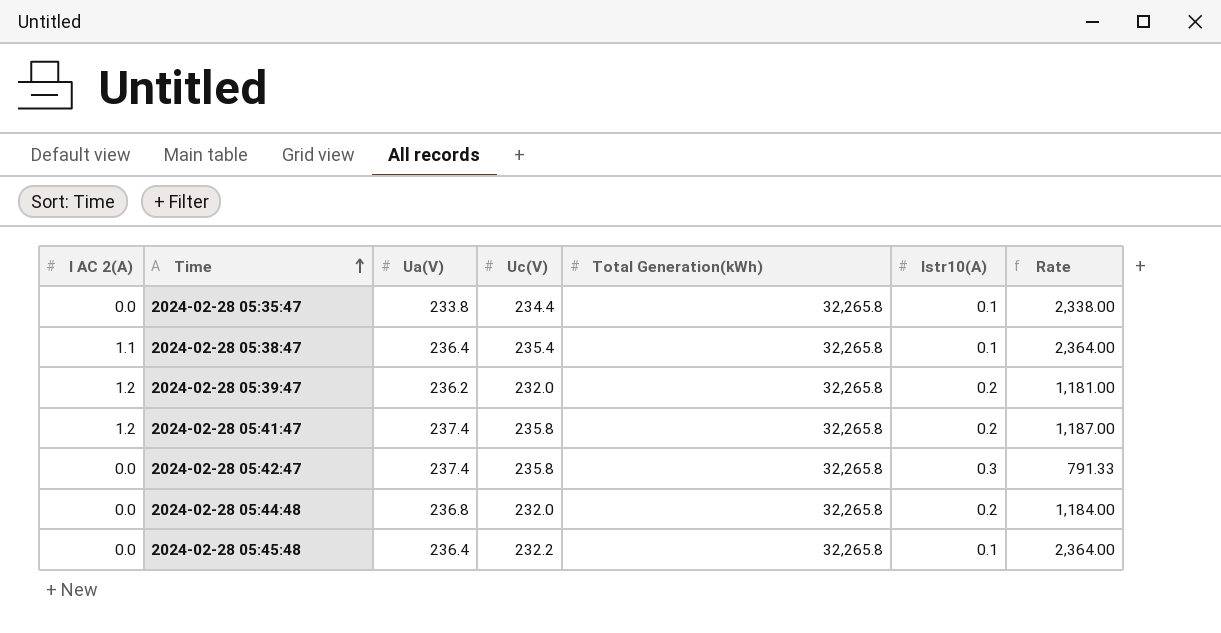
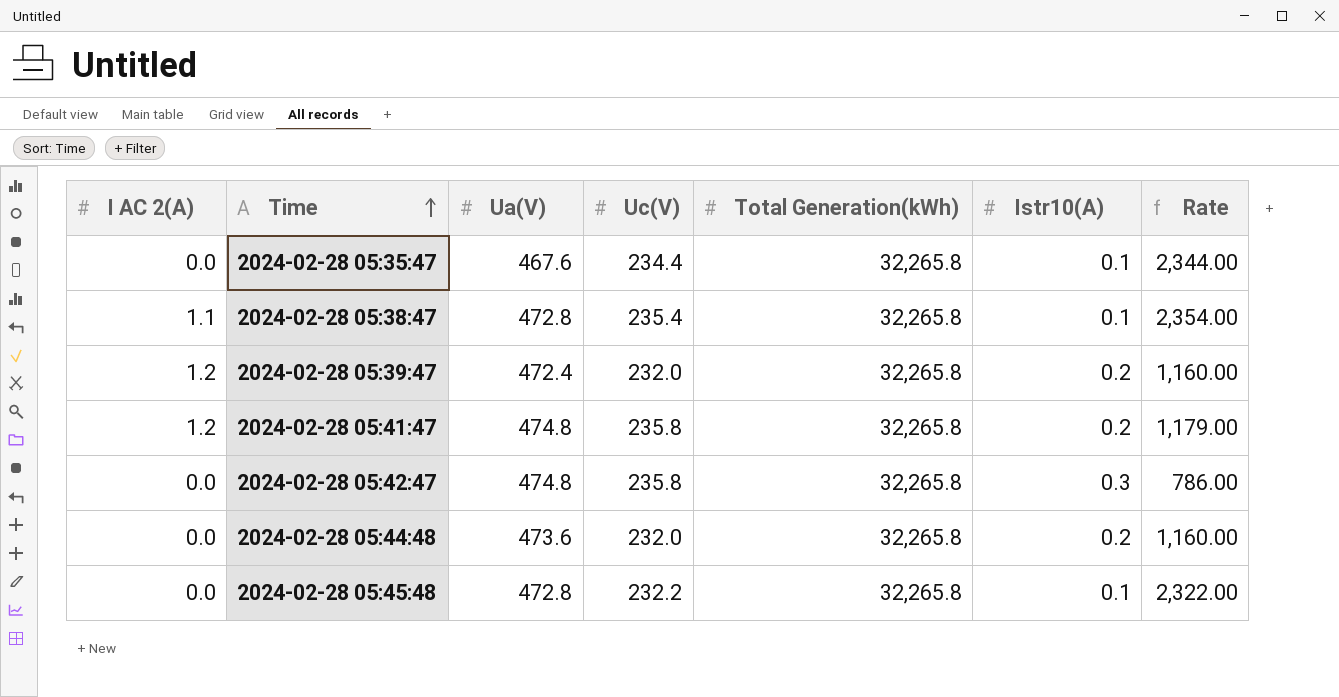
column Rate | formula: [Ua(V)] / [Istr10(A)] -> [Uc(V)] / [Istr10(A)]
2024-02-28 05:35:47 | Ua(V): 233.8 -> 467.6
2024-02-28 05:38:47 | Ua(V): 236.4 -> 472.8
2024-02-28 05:39:47 | Ua(V): 236.2 -> 472.4
2024-02-28 05:41:47 | Ua(V): 237.4 -> 474.8
2024-02-28 05:42:47 | Ua(V): 237.4 -> 474.8
2024-02-28 05:44:48 | Ua(V): 236.8 -> 473.6
2024-02-28 05:45:48 | Ua(V): 236.4 -> 472.8

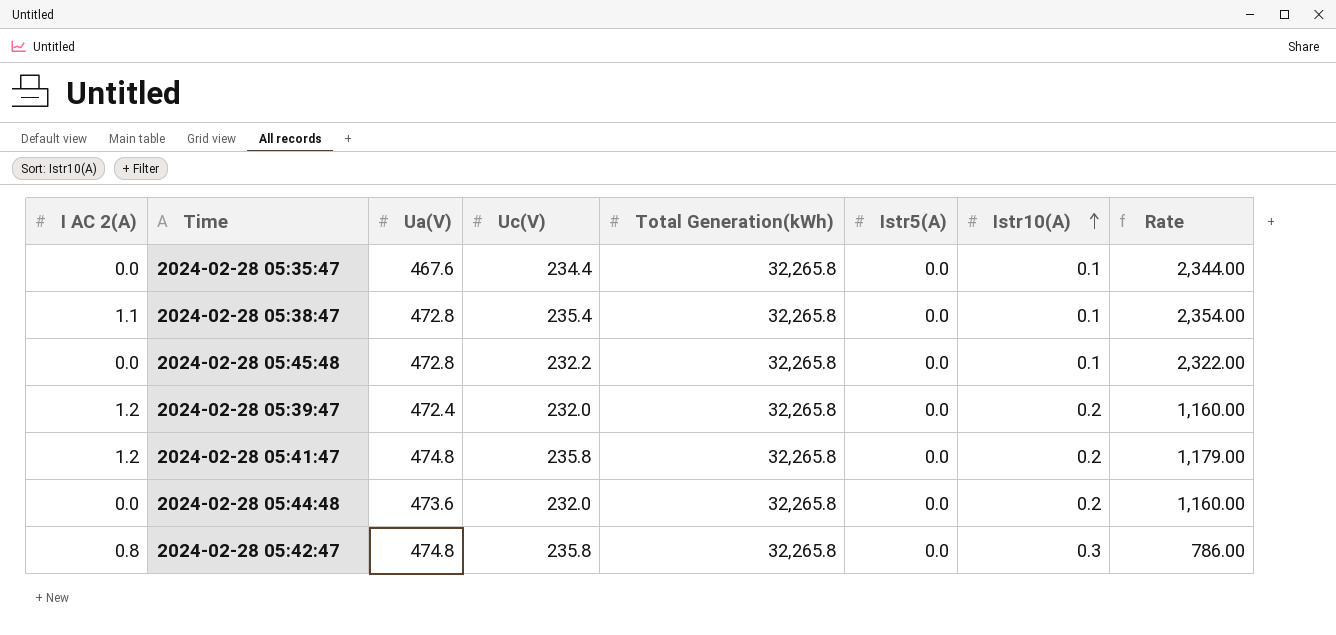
row order: Time ascending -> Istr10(A) ascending
column Istr5(A) | position: none -> 6
2024-02-28 05:42:47 | I AC 2(A): 0.0 -> 0.8

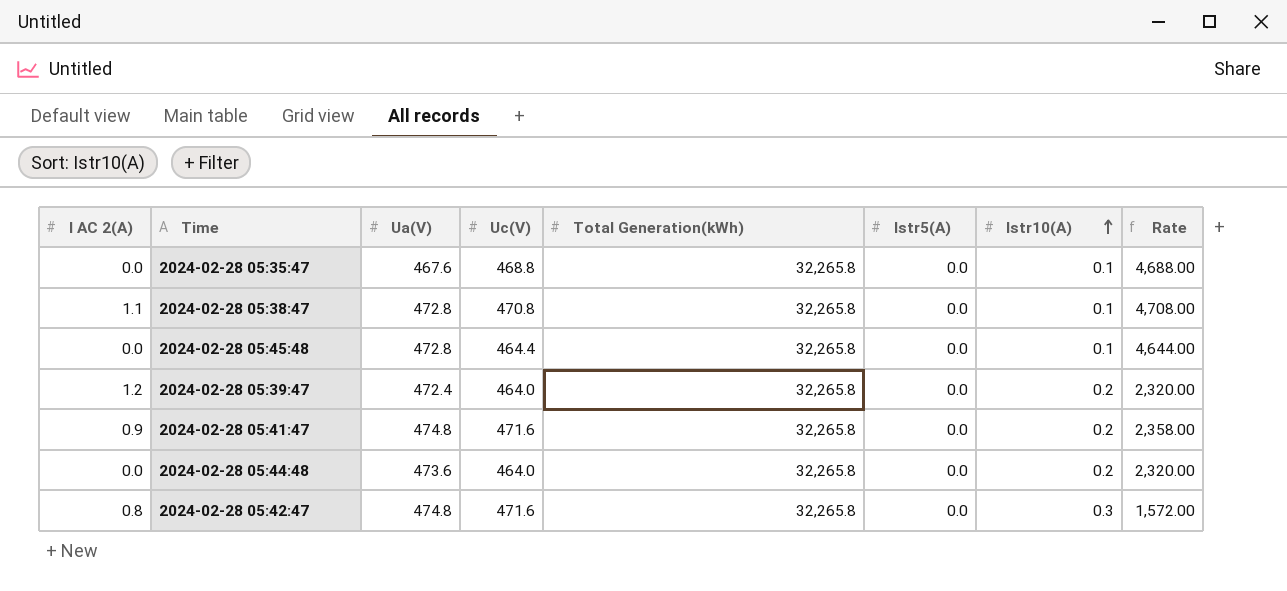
2024-02-28 05:35:47 | Uc(V): 234.4 -> 468.8
2024-02-28 05:35:47 | Rate: 2,344.00 -> 4,688.00
2024-02-28 05:38:47 | Uc(V): 235.4 -> 470.8
2024-02-28 05:38:47 | Rate: 2,354.00 -> 4,708.00
2024-02-28 05:45:48 | Uc(V): 232.2 -> 464.4
2024-02-28 05:45:48 | Rate: 2,322.00 -> 4,644.00
2024-02-28 05:39:47 | Uc(V): 232.0 -> 464.0
2024-02-28 05:39:47 | Rate: 1,160.00 -> 2,320.00
2024-02-28 05:41:47 | I AC 2(A): 1.2 -> 0.9
2024-02-28 05:41:47 | Uc(V): 235.8 -> 471.6
2024-02-28 05:41:47 | Rate: 1,179.00 -> 2,358.00
2024-02-28 05:44:48 | Uc(V): 232.0 -> 464.0
2024-02-28 05:44:48 | Rate: 1,160.00 -> 2,320.00
2024-02-28 05:42:47 | Uc(V): 235.8 -> 471.6
2024-02-28 05:42:47 | Rate: 786.00 -> 1,572.00

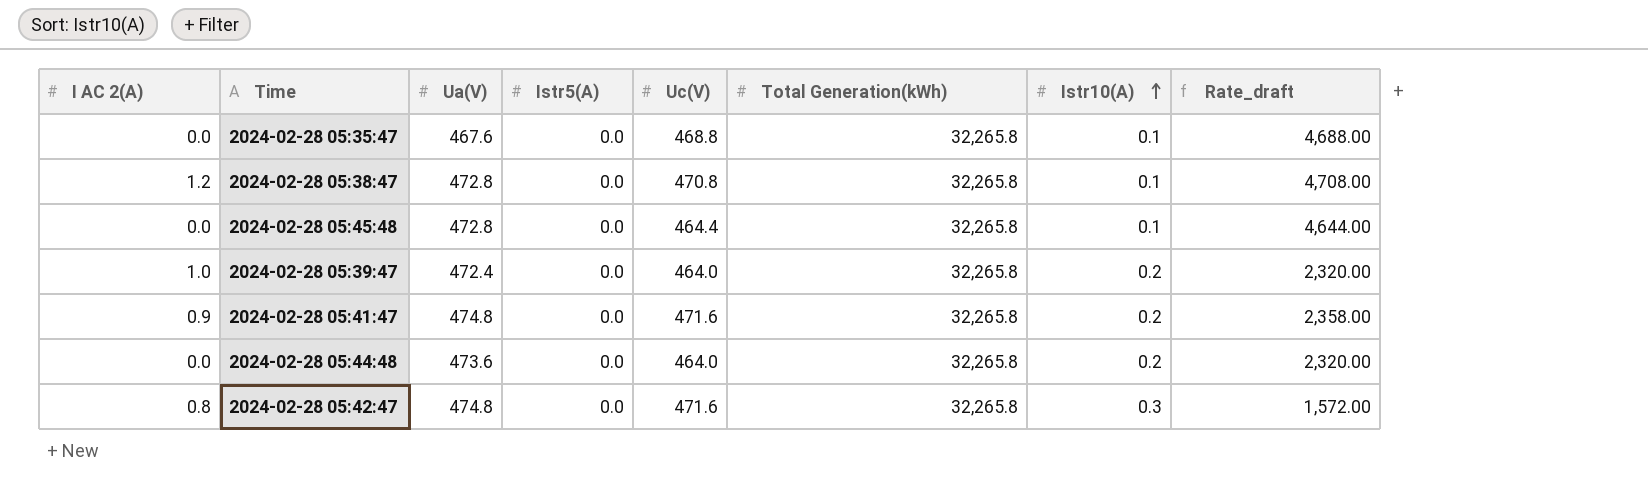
column Istr5(A) | position: 6 -> 4
column name: Rate -> Rate_draft
2024-02-28 05:38:47 | I AC 2(A): 1.1 -> 1.2
2024-02-28 05:39:47 | I AC 2(A): 1.2 -> 1.0

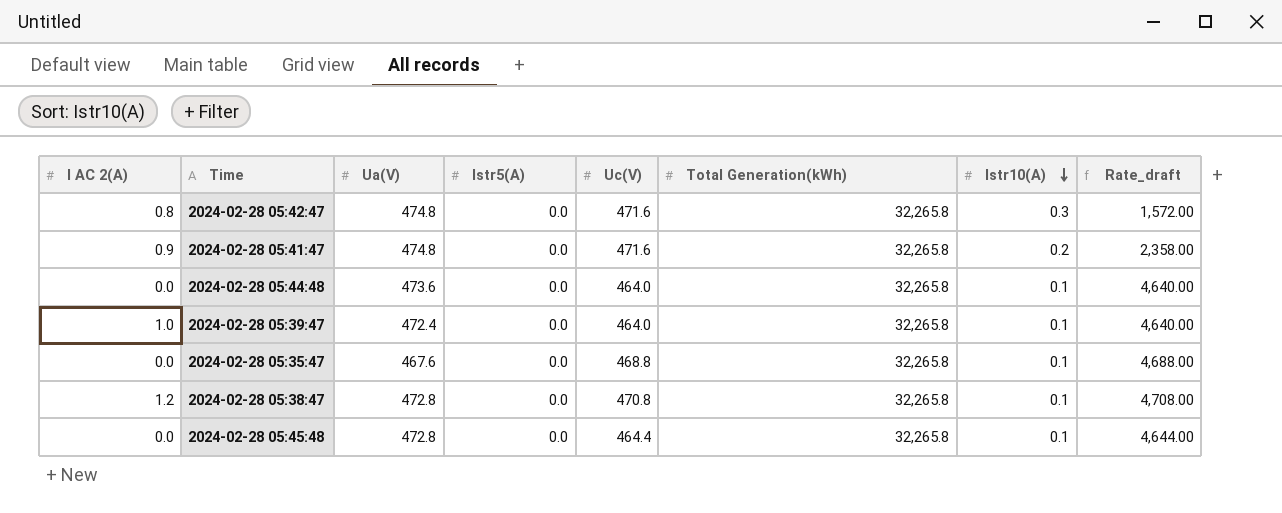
row order: Istr10(A) ascending -> Istr10(A) descending
2024-02-28 05:44:48 | Istr10(A): 0.2 -> 0.1
2024-02-28 05:44:48 | Rate_draft: 2,320.00 -> 4,640.00
2024-02-28 05:39:47 | Istr10(A): 0.2 -> 0.1
2024-02-28 05:39:47 | Rate_draft: 2,320.00 -> 4,640.00

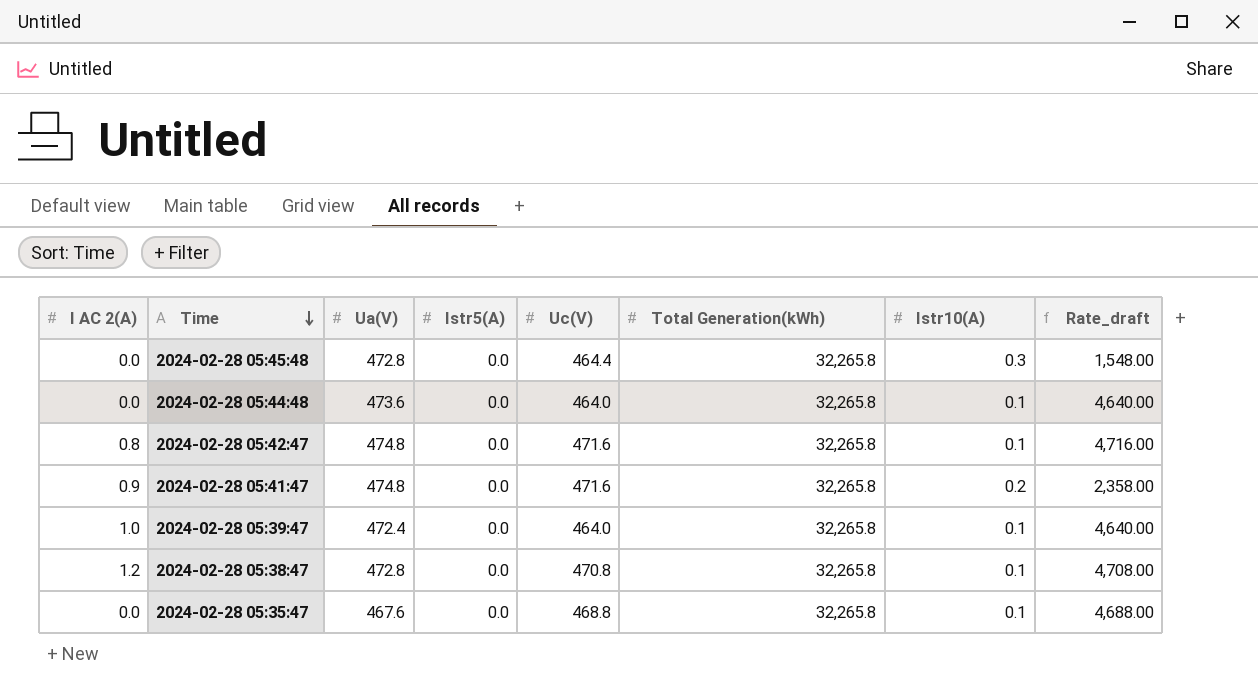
row order: Istr10(A) descending -> Time descending
2024-02-28 05:45:48 | Istr10(A): 0.1 -> 0.3
2024-02-28 05:45:48 | Rate_draft: 4,644.00 -> 1,548.00
2024-02-28 05:42:47 | Istr10(A): 0.3 -> 0.1
2024-02-28 05:42:47 | Rate_draft: 1,572.00 -> 4,716.00

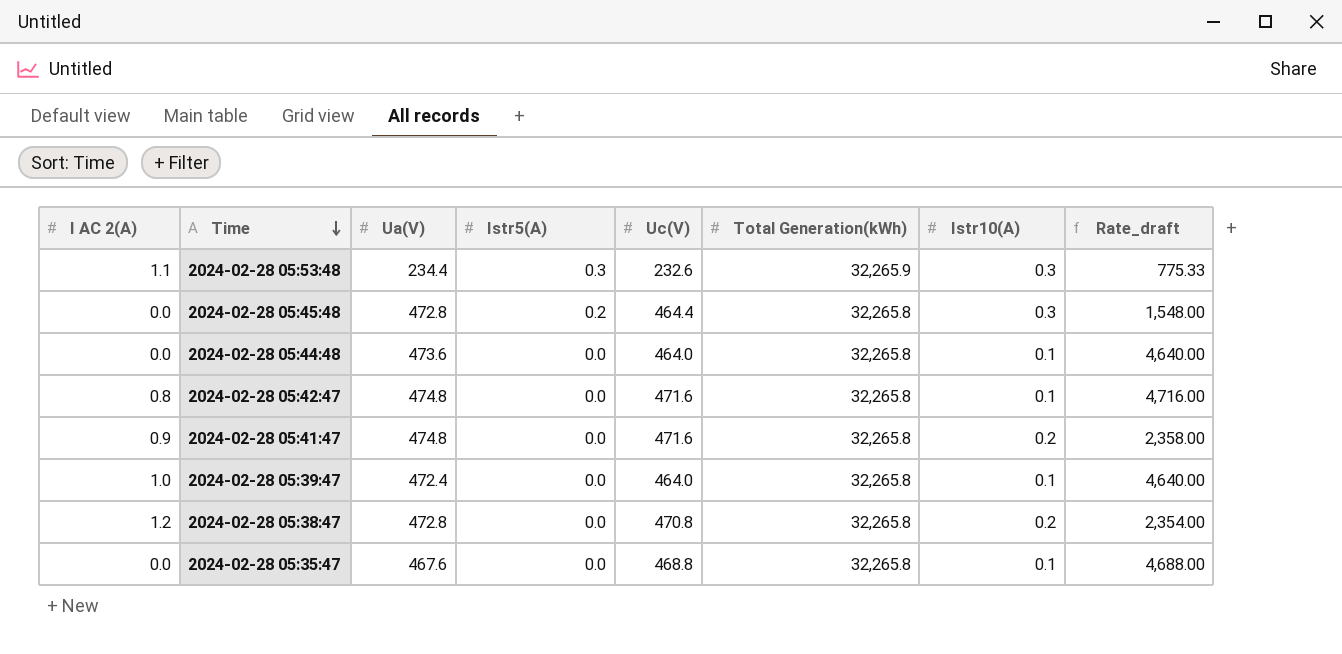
row 2024-02-28 05:53:48: none -> 1.1 | 234.4 | 0.3 | 232.6 | 32,265.9 | 0.3 | 775.33
2024-02-28 05:45:48 | Istr5(A): 0.0 -> 0.2
2024-02-28 05:38:47 | Istr10(A): 0.1 -> 0.2
2024-02-28 05:38:47 | Rate_draft: 4,708.00 -> 2,354.00

